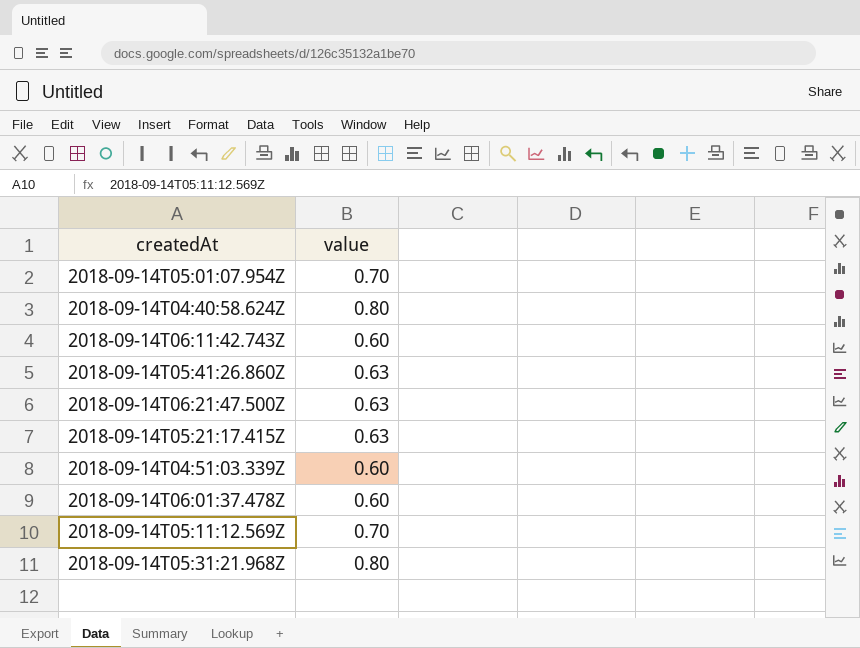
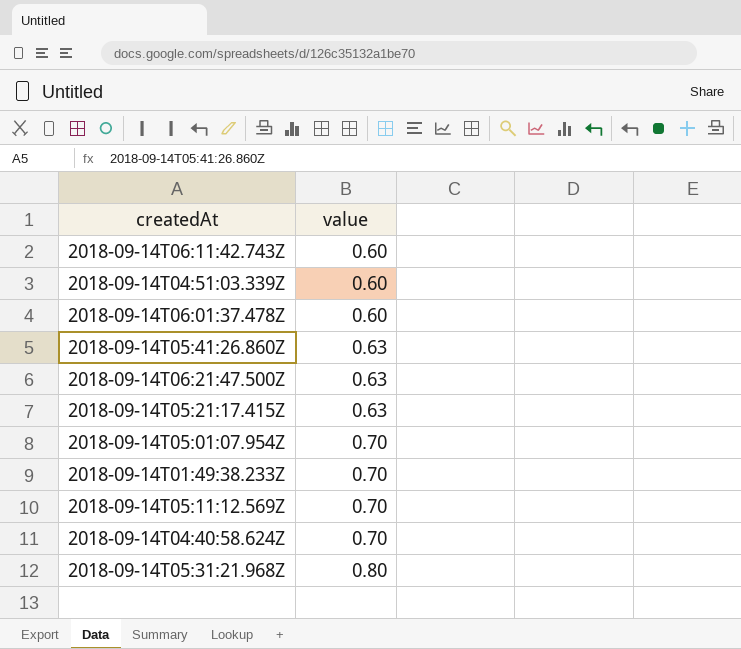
row order: none -> value ascending
row 2018-09-14T01:49:38.233Z: none -> 0.70
2018-09-14T04:40:58.624Z | value: 0.80 -> 0.70

